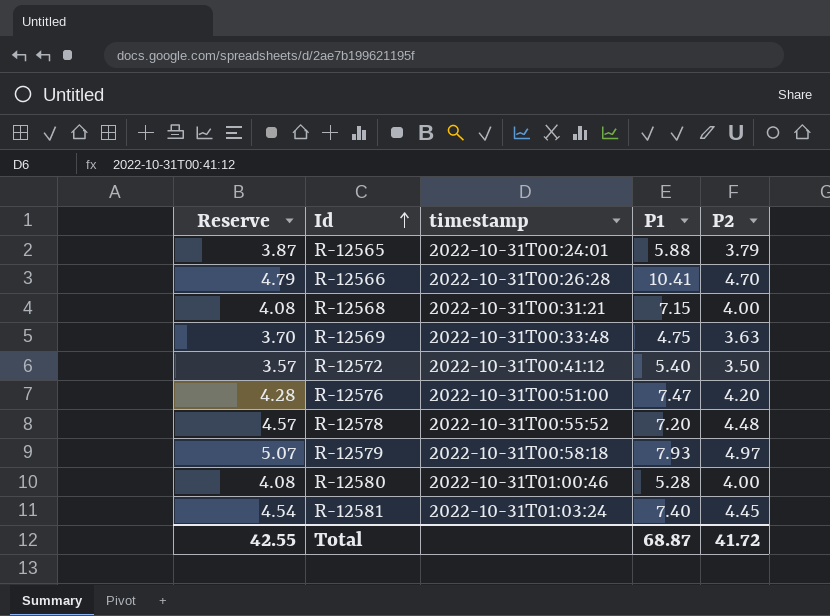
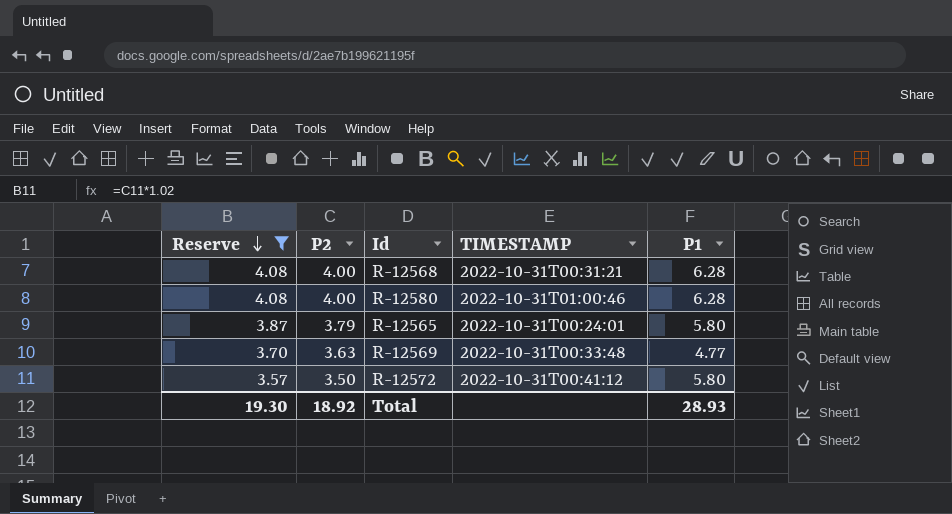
filter: none -> Reserve <= 4.08
row order: Id ascending -> Reserve descending
column P2 | position: 5 -> 2
column name: timestamp -> TIMESTAMP
R-12568 | P1: 7.15 -> 6.28
R-12580 | P1: 5.28 -> 6.28
R-12565 | P1: 5.88 -> 5.80
R-12569 | P1: 4.75 -> 4.77
R-12572 | P1: 5.40 -> 5.80
Total | Reserve: 42.55 -> 19.30
Total | P2: 41.72 -> 18.92
Total | P1: 68.87 -> 28.93

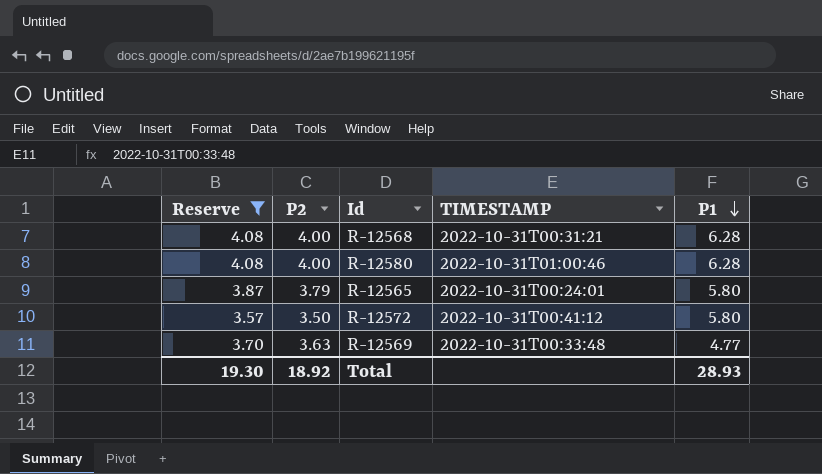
row order: Reserve descending -> P1 descending

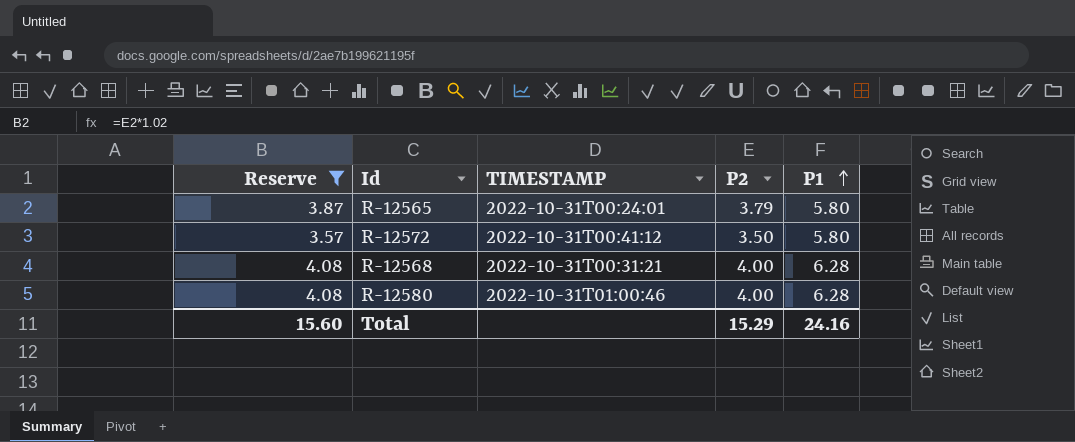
row order: P1 descending -> P1 ascending
column P2 | position: 2 -> 4
row R-12569: 3.70 | 3.63 | 2022-10-31T00:33:48 | 4.77 -> none
Total | Reserve: 19.30 -> 15.60
Total | P2: 18.92 -> 15.29
Total | P1: 28.93 -> 24.16

